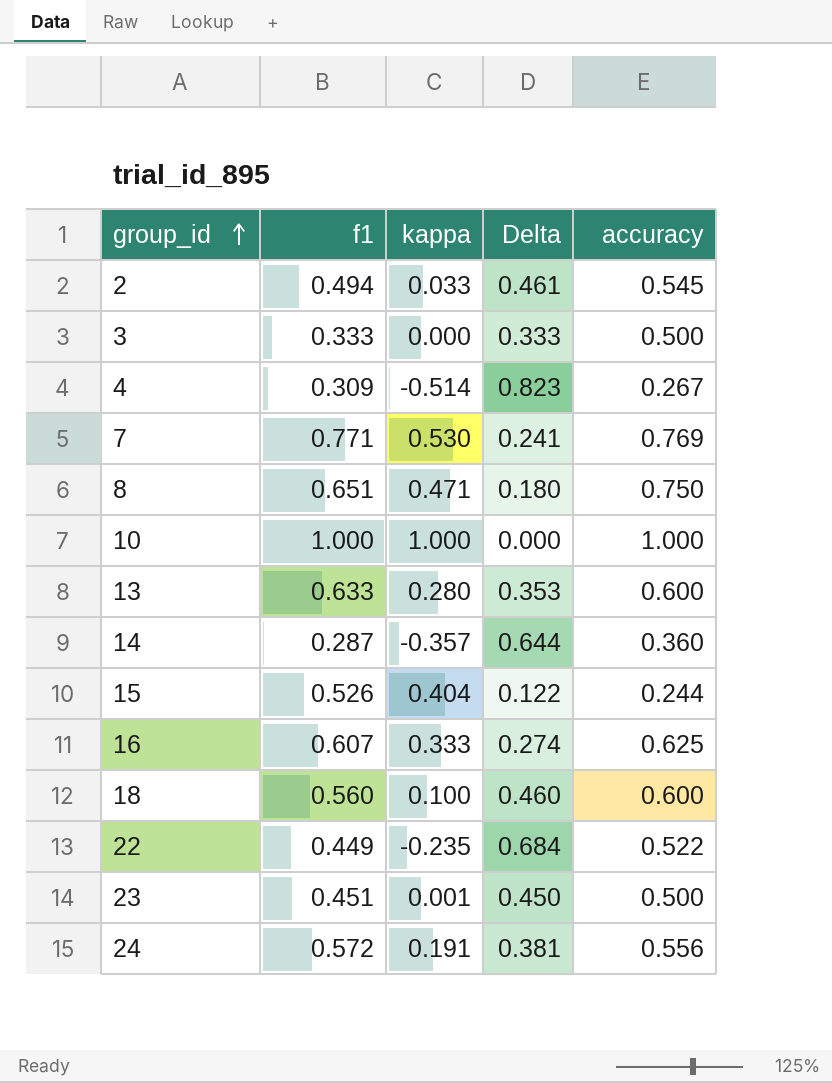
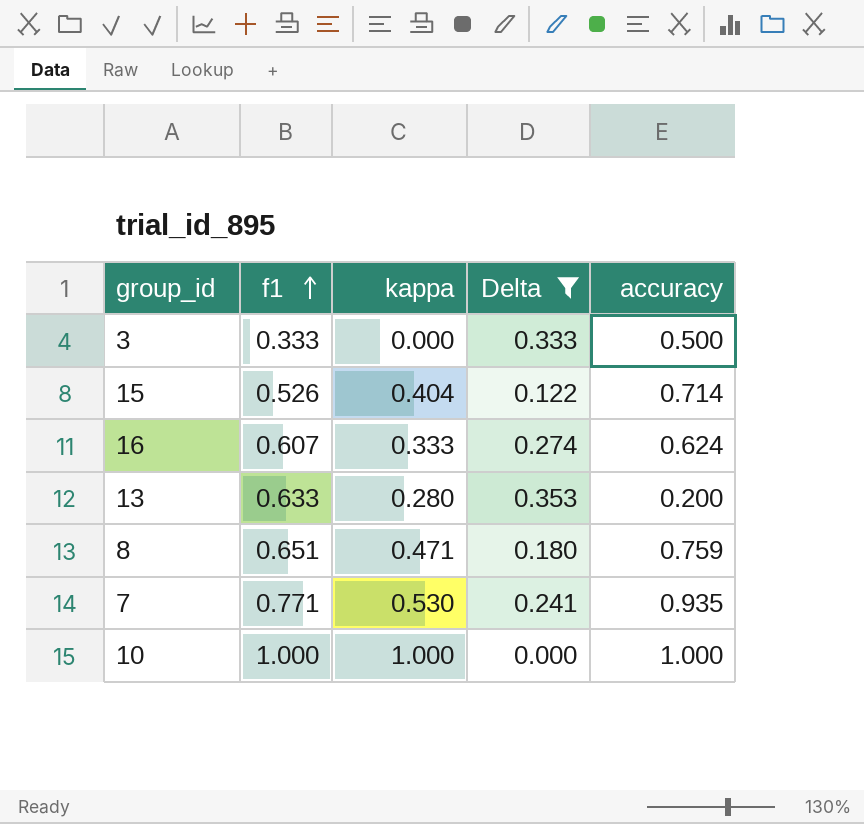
filter: none -> Delta <= 0.353
row order: group_id ascending -> f1 ascending
15 | accuracy: 0.244 -> 0.714
16 | accuracy: 0.625 -> 0.624
13 | accuracy: 0.600 -> 0.200
8 | accuracy: 0.750 -> 0.759
7 | accuracy: 0.769 -> 0.935

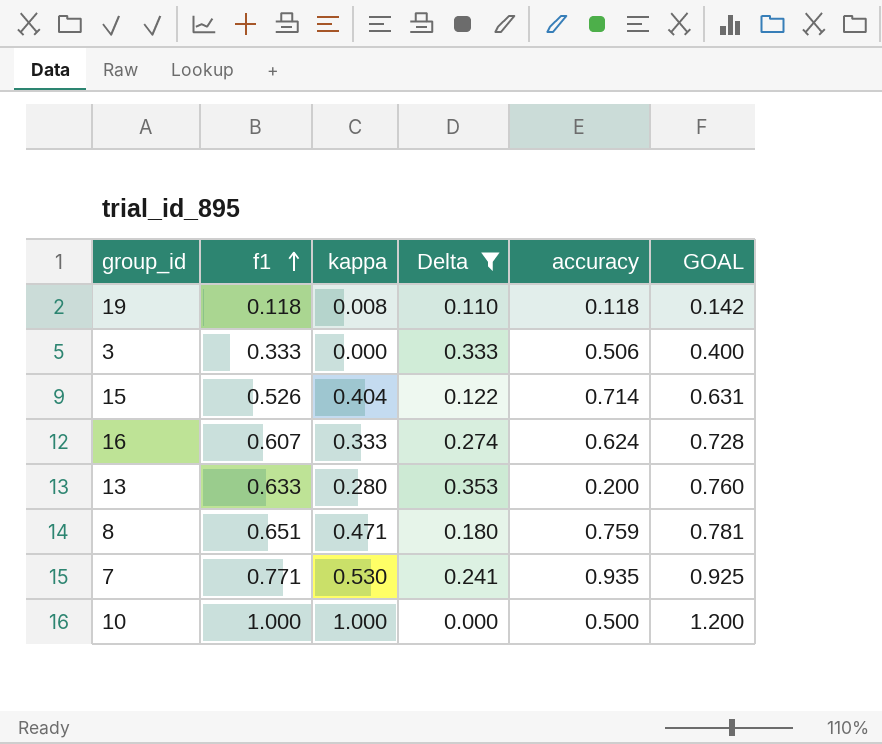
column GOAL | formula: none -> [f1] * 1.2
row 19: none -> 0.118 | 0.008 | 0.110 | 0.118 | 0.142
3 | accuracy: 0.500 -> 0.506
10 | accuracy: 1.000 -> 0.500

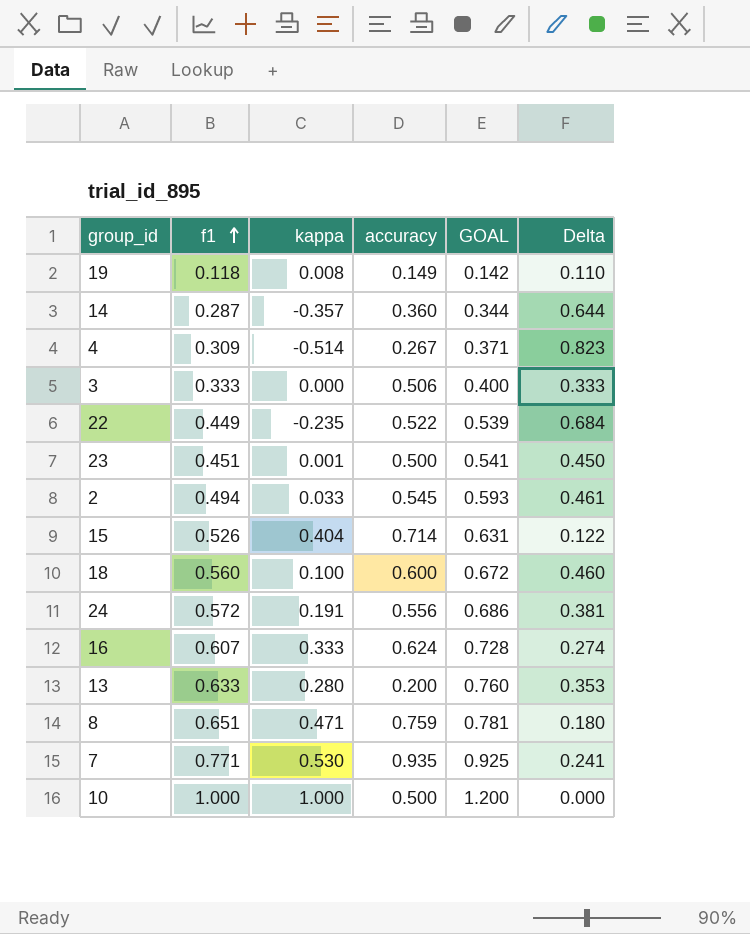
filter: Delta <= 0.353 -> none
column Delta | position: 4 -> 6
19 | accuracy: 0.118 -> 0.149

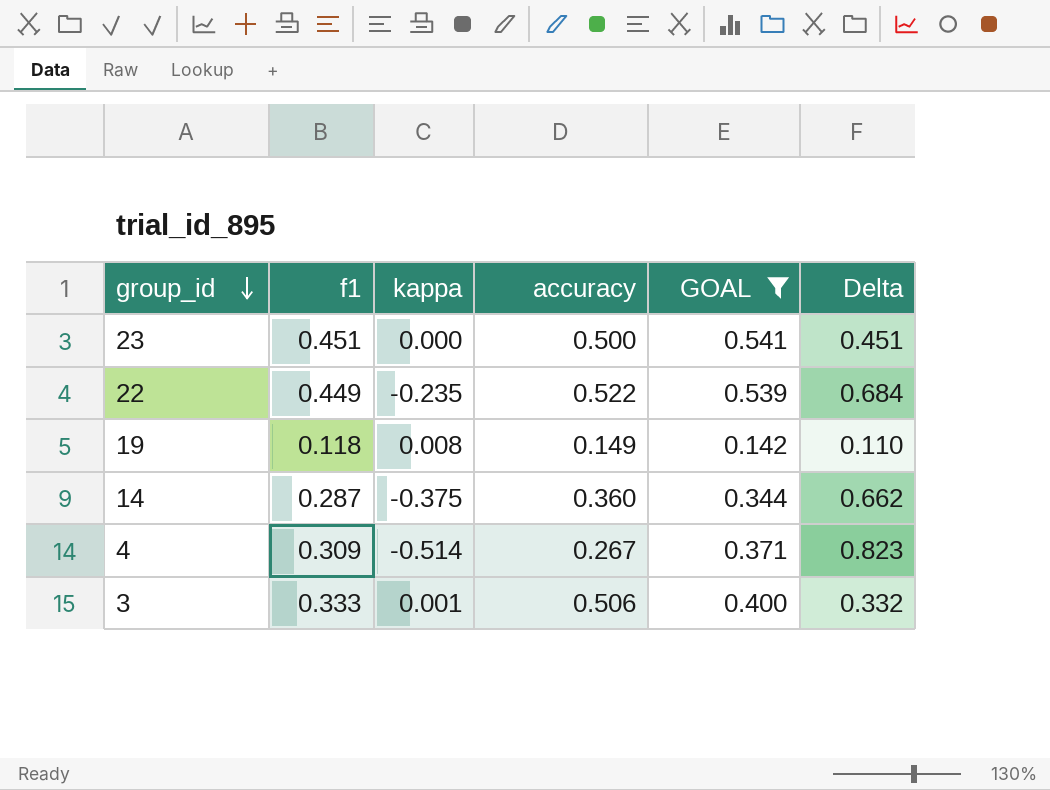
filter: none -> GOAL <= 0.541
row order: f1 ascending -> group_id descending
23 | kappa: 0.001 -> 0.000
23 | Delta: 0.450 -> 0.451
14 | kappa: -0.357 -> -0.375
14 | Delta: 0.644 -> 0.662
3 | kappa: 0.000 -> 0.001
3 | Delta: 0.333 -> 0.332

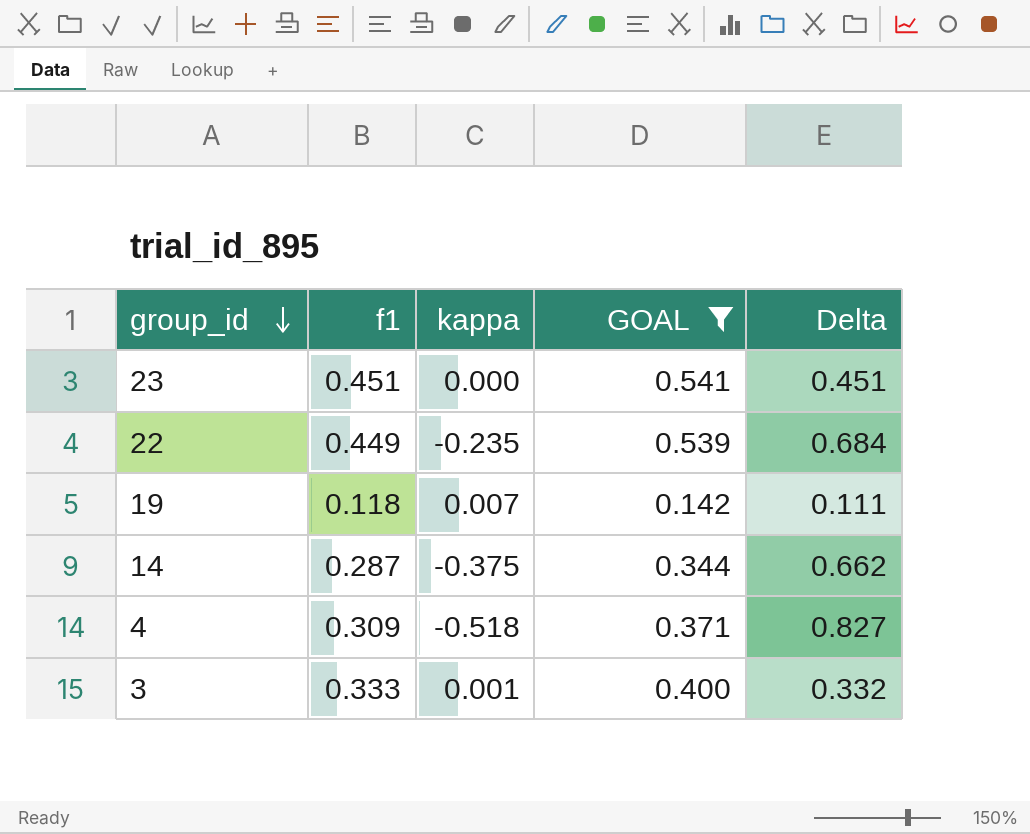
column accuracy | position: 4 -> none
19 | kappa: 0.008 -> 0.007
19 | Delta: 0.110 -> 0.111
4 | kappa: -0.514 -> -0.518
4 | Delta: 0.823 -> 0.827

